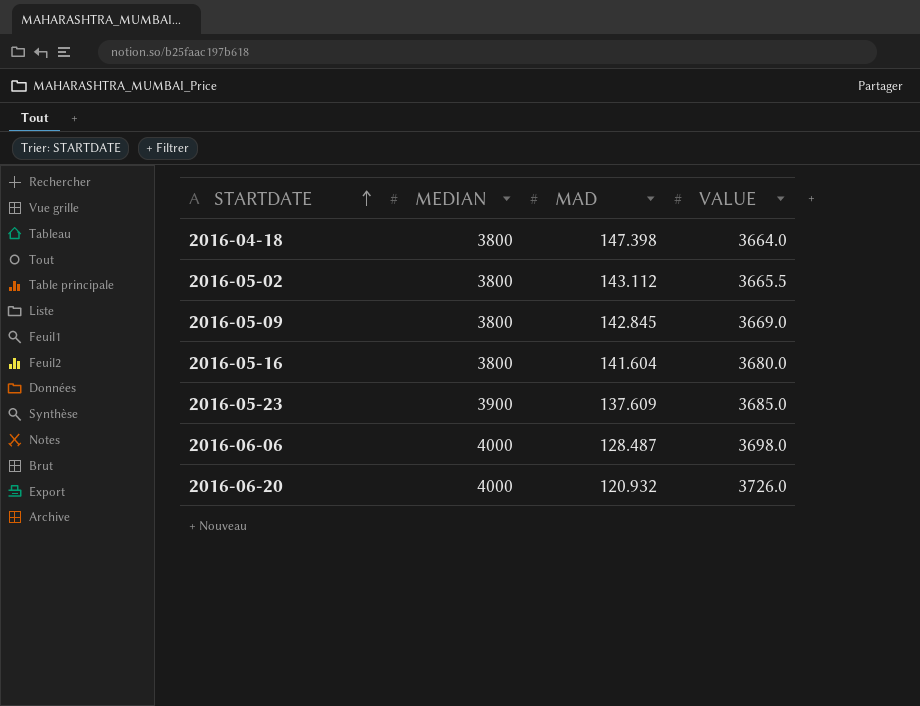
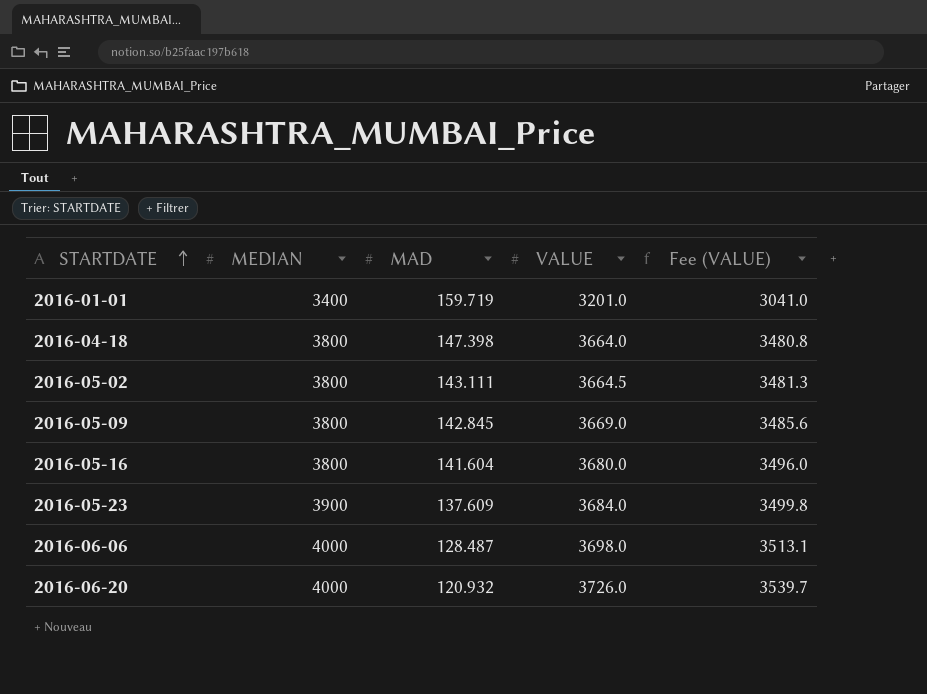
column Fee (VALUE) | formula: none -> [VALUE] * 0.95
row 2016-01-01: none -> 3400 | 159.719 | 3201.0 | 3041.0
2016-05-02 | MAD: 143.112 -> 143.111
2016-05-02 | VALUE: 3665.5 -> 3664.5
2016-05-23 | VALUE: 3685.0 -> 3684.0

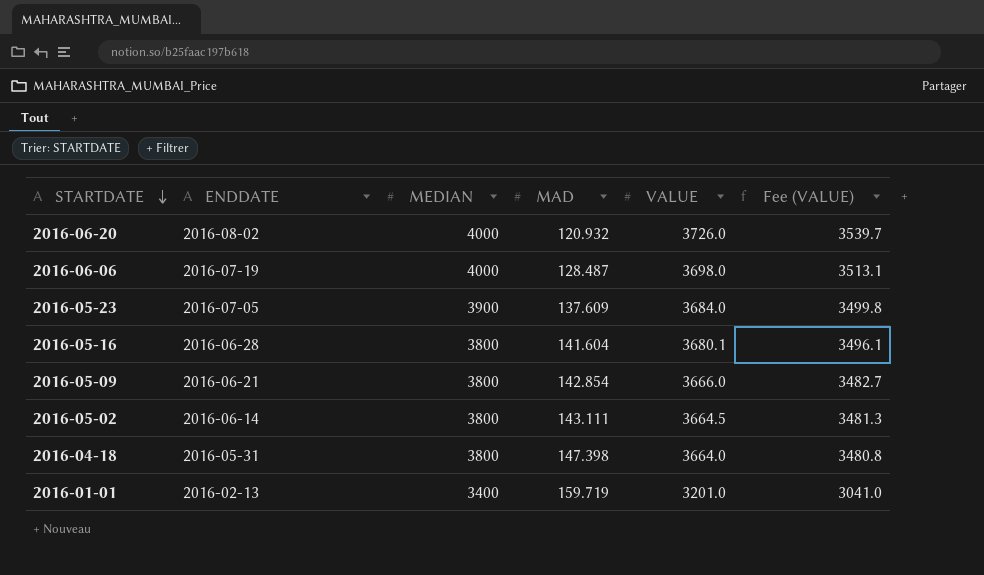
row order: STARTDATE ascending -> STARTDATE descending
column ENDDATE | position: none -> 2
2016-05-16 | VALUE: 3680.0 -> 3680.1
2016-05-16 | Fee (VALUE): 3496.0 -> 3496.1
2016-05-09 | MAD: 142.845 -> 142.854
2016-05-09 | VALUE: 3669.0 -> 3666.0
2016-05-09 | Fee (VALUE): 3485.6 -> 3482.7

